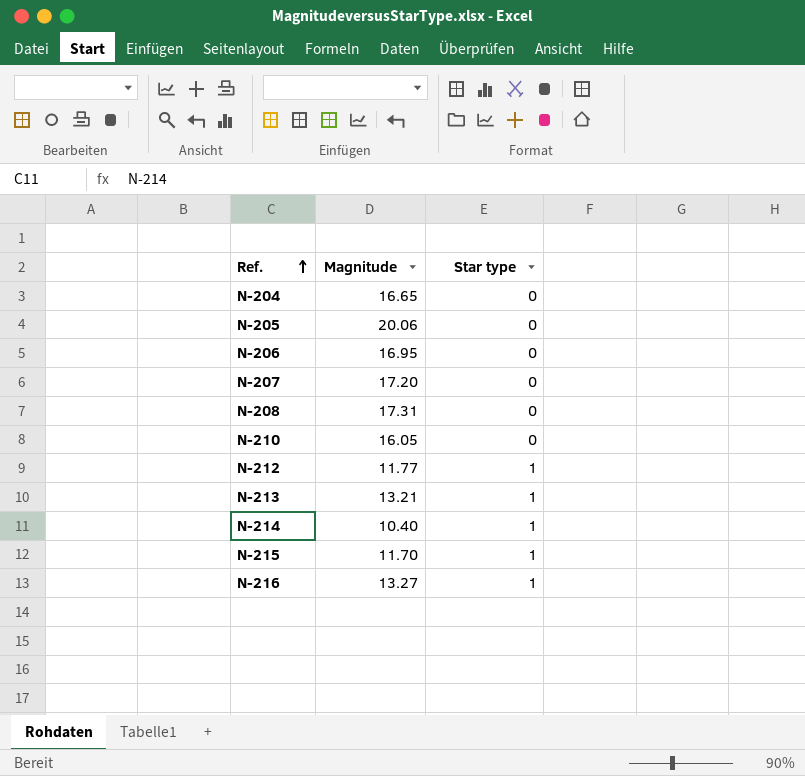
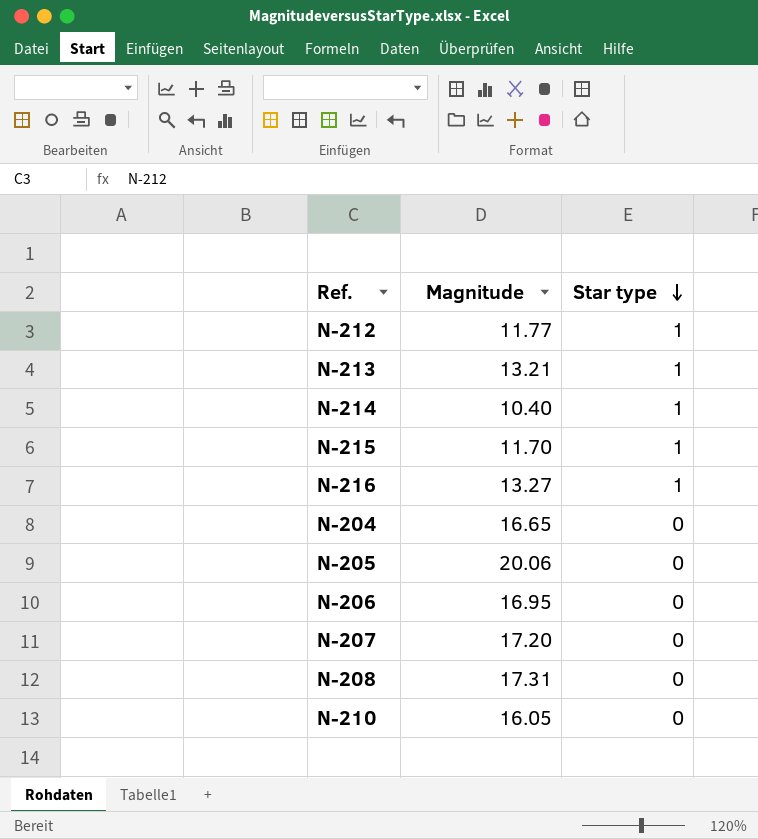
row order: Ref. ascending -> Star type descending

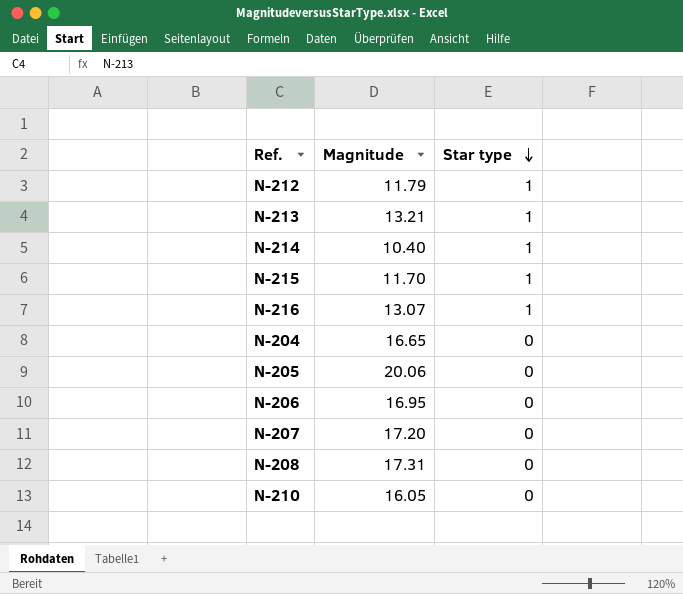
N-212 | Magnitude: 11.77 -> 11.79
N-216 | Magnitude: 13.27 -> 13.07

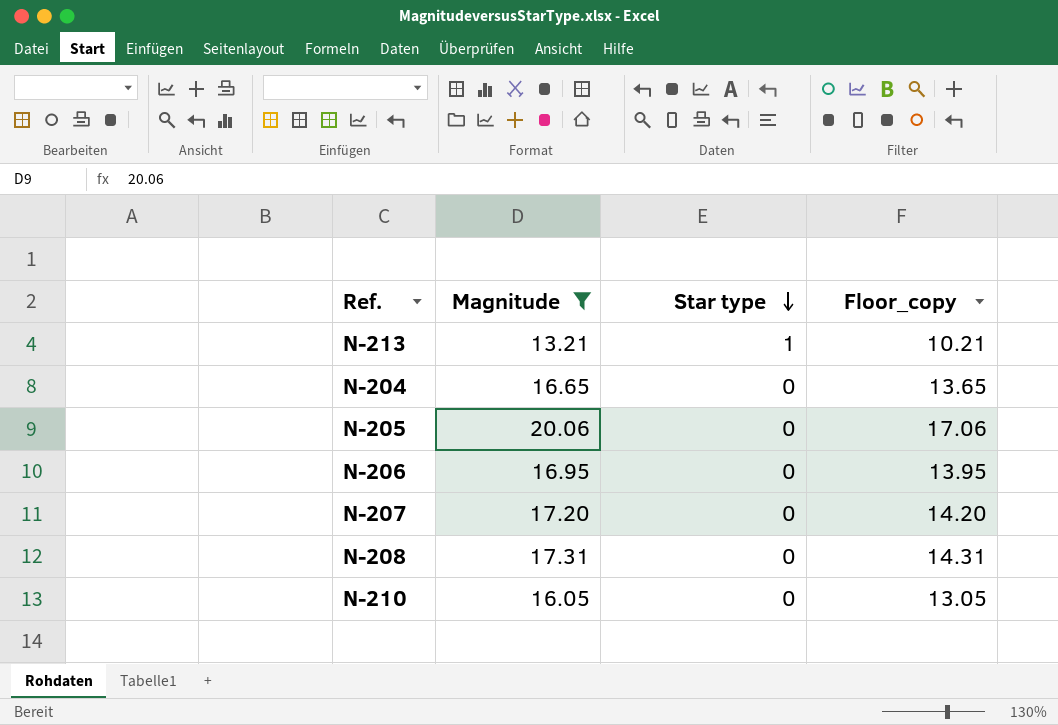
filter: none -> Magnitude >= 13.21
column Floor_copy | formula: none -> [Magnitude] - 3

